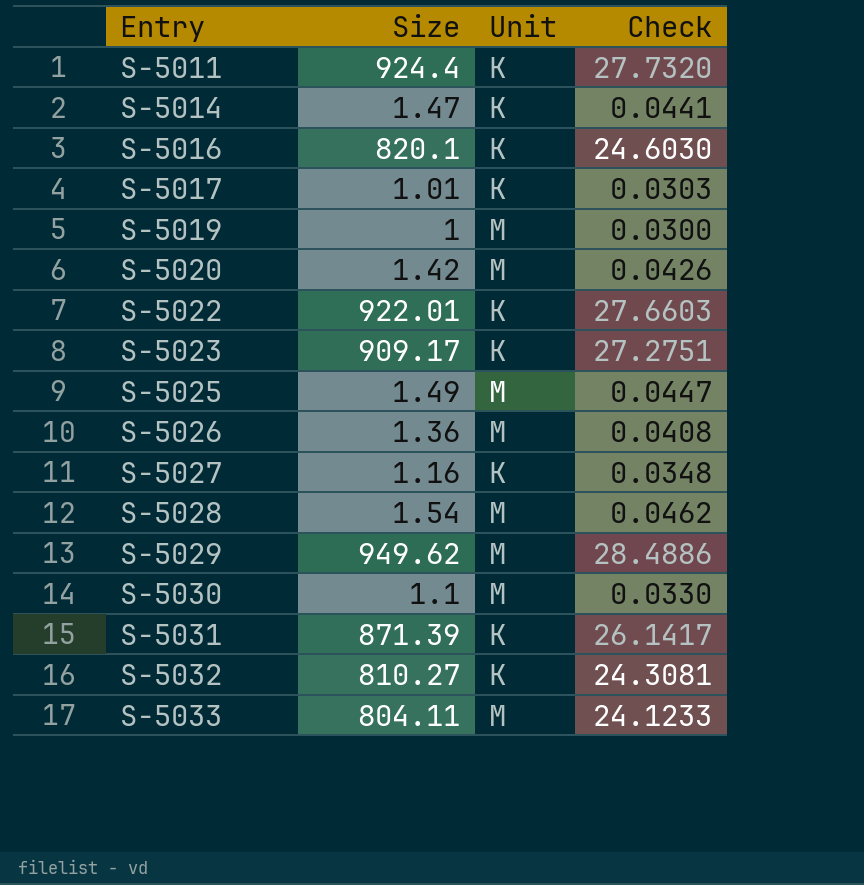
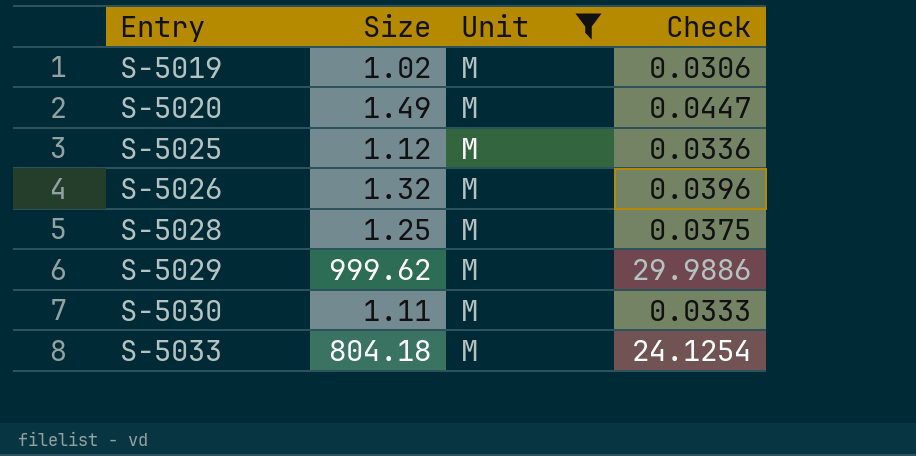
filter: none -> Unit = M
S-5019 | Size: 1 -> 1.02
S-5019 | Check: 0.0300 -> 0.0306
S-5020 | Size: 1.42 -> 1.49
S-5020 | Check: 0.0426 -> 0.0447
S-5025 | Size: 1.49 -> 1.12
S-5025 | Check: 0.0447 -> 0.0336
S-5026 | Size: 1.36 -> 1.32
S-5026 | Check: 0.0408 -> 0.0396
S-5028 | Size: 1.54 -> 1.25
S-5028 | Check: 0.0462 -> 0.0375
S-5029 | Size: 949.62 -> 999.62
S-5029 | Check: 28.4886 -> 29.9886
S-5030 | Size: 1.1 -> 1.11
S-5030 | Check: 0.0330 -> 0.0333
S-5033 | Size: 804.11 -> 804.18
S-5033 | Check: 24.1233 -> 24.1254

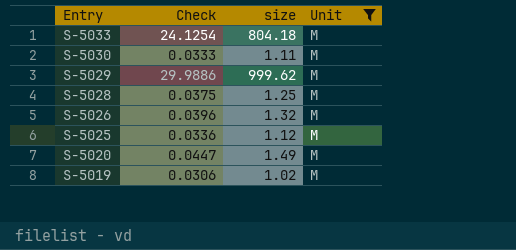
row order: Entry ascending -> Entry descending
column Check | position: 4 -> 2
column name: Size -> size

